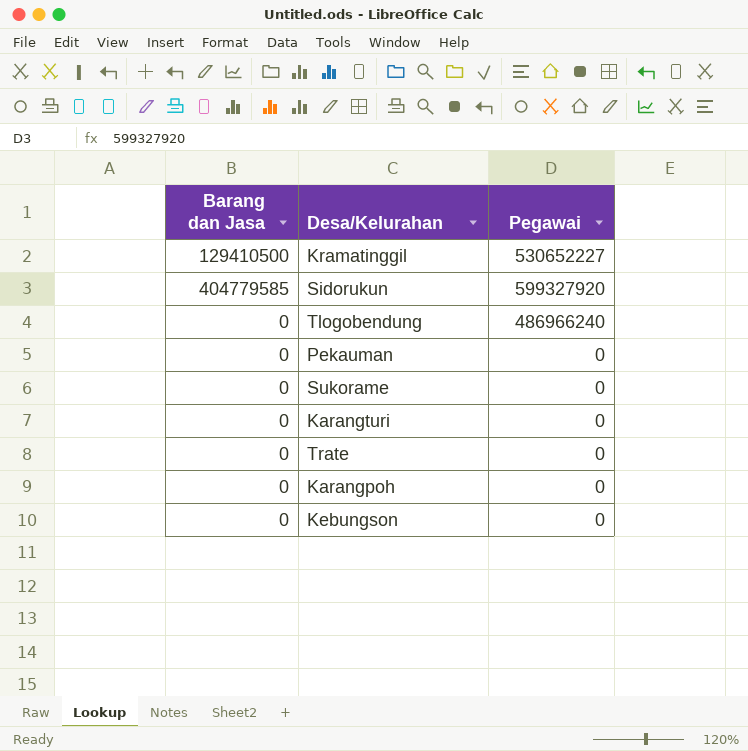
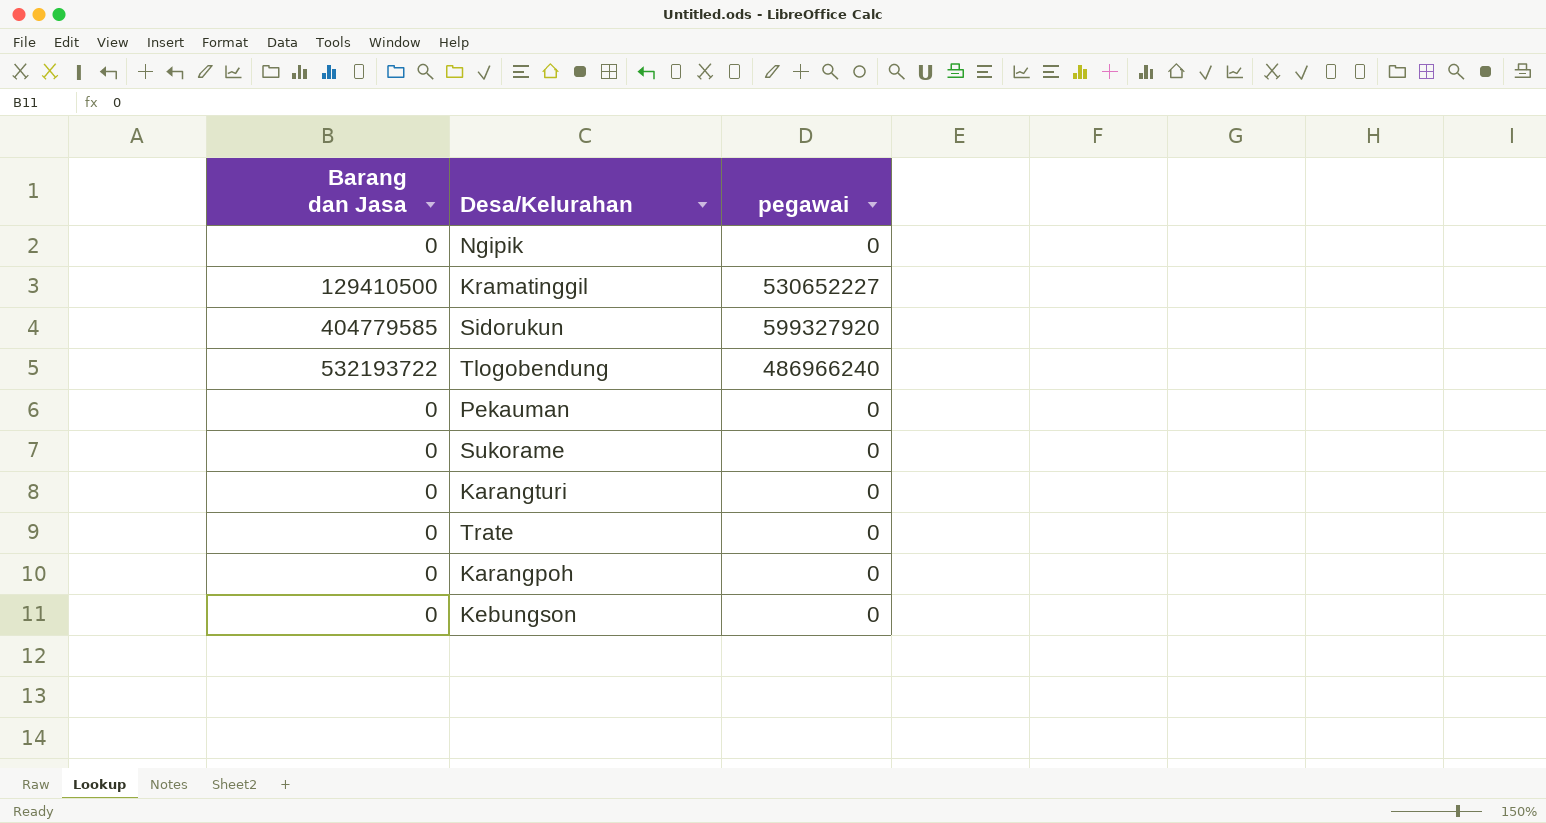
column name: Pegawai -> pegawai
row Ngipik: none -> 0 | 0
Tlogobendung | Barang dan Jasa: 0 -> 532193722

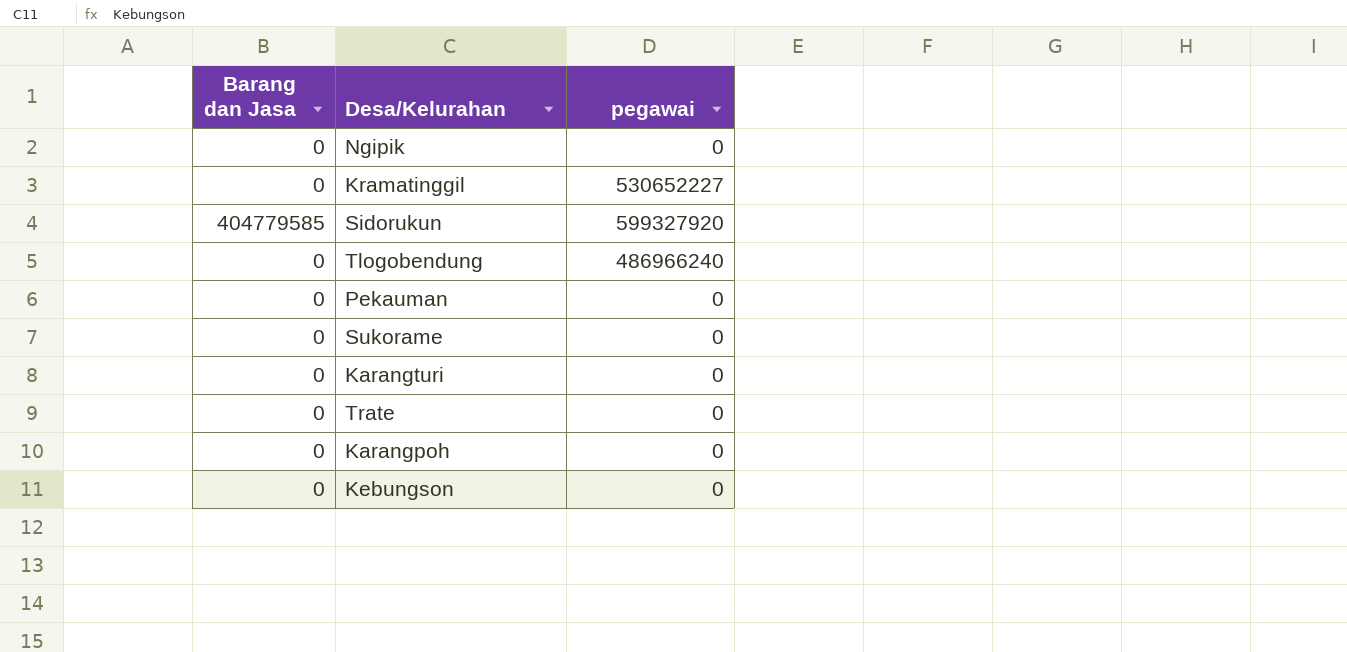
Kramatinggil | Barang dan Jasa: 129410500 -> 0
Tlogobendung | Barang dan Jasa: 532193722 -> 0

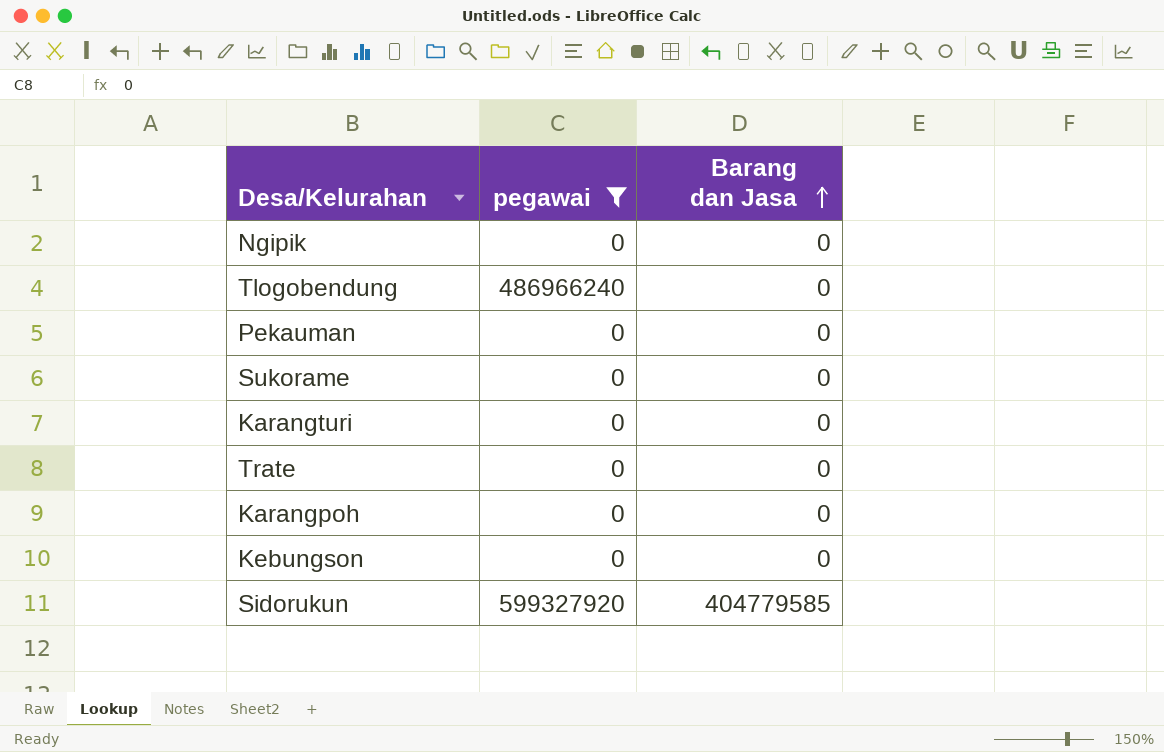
filter: none -> pegawai != 530652227
row order: none -> Barang dan Jasa ascending
column Barang dan Jasa | position: 1 -> 3

